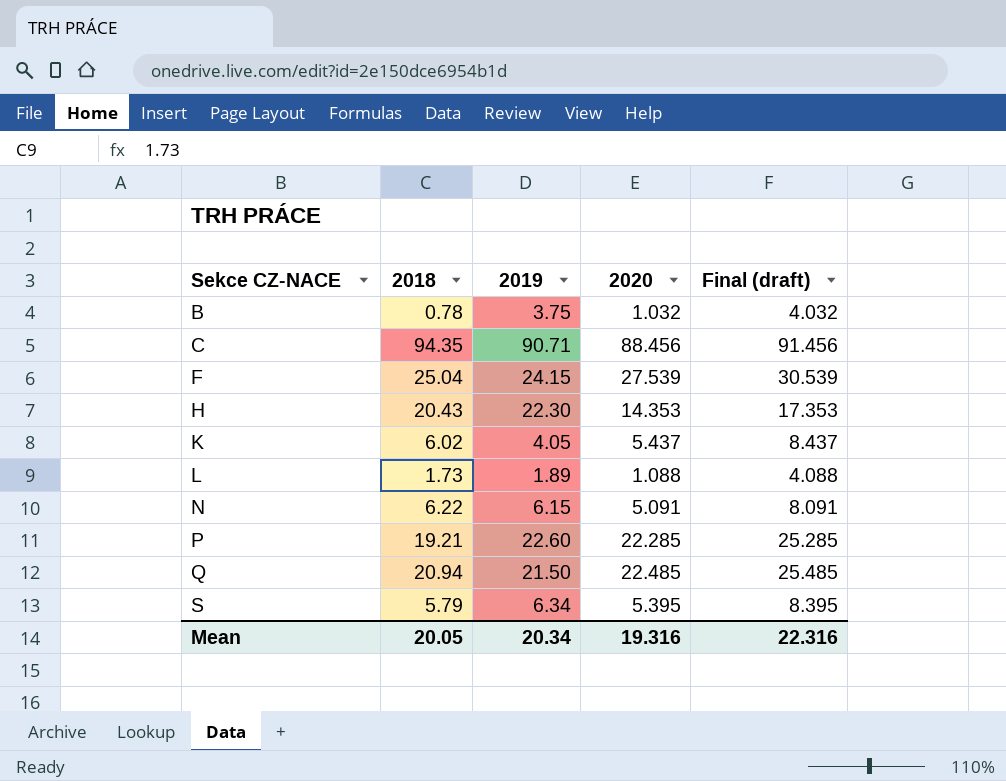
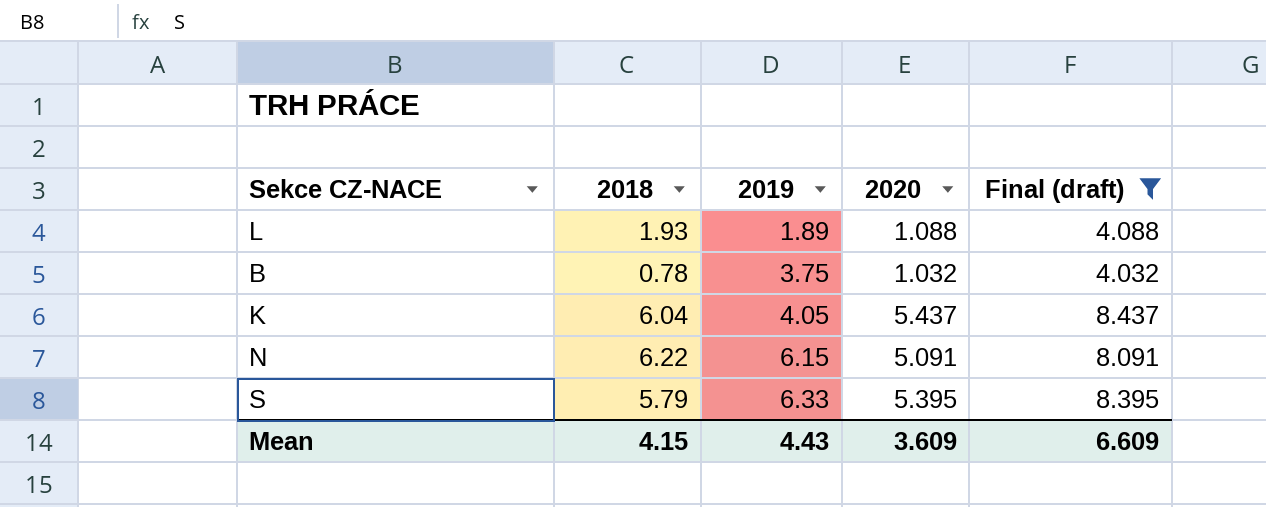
filter: none -> Final (draft) <= 8.437
row order: Sekce CZ-NACE ascending -> 2019 ascending
L | 2018: 1.73 -> 1.93
K | 2018: 6.02 -> 6.04
S | 2019: 6.34 -> 6.33
Mean | 2018: 20.05 -> 4.15
Mean | 2019: 20.34 -> 4.43
Mean | 2020: 19.316 -> 3.609
Mean | Final (draft): 22.316 -> 6.609

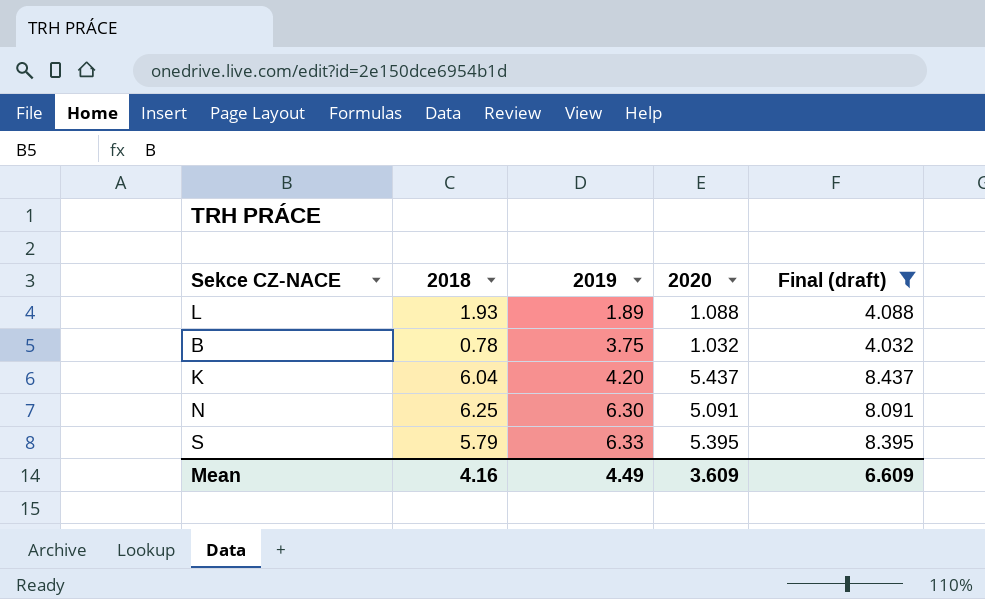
K | 2019: 4.05 -> 4.20
N | 2018: 6.22 -> 6.25
N | 2019: 6.15 -> 6.30
Mean | 2018: 4.15 -> 4.16
Mean | 2019: 4.43 -> 4.49

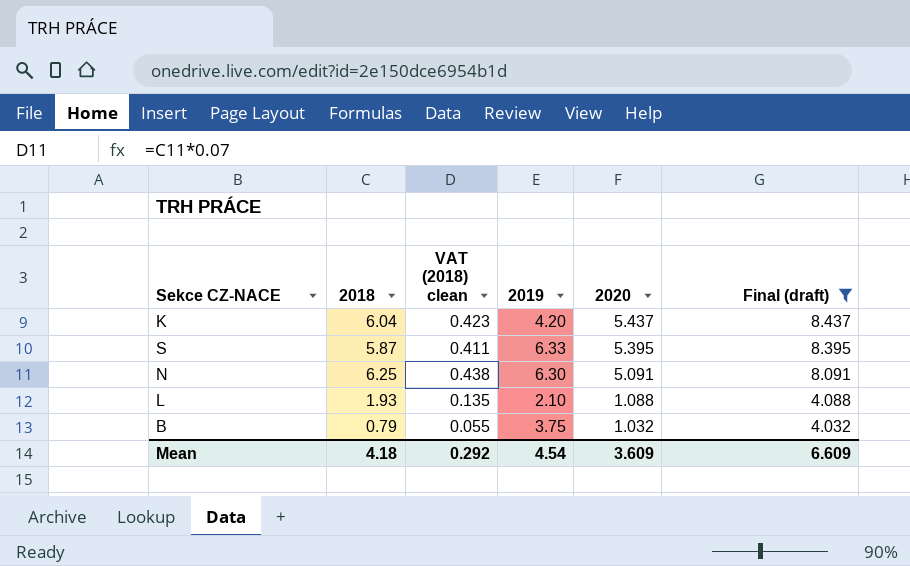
row order: 2019 ascending -> 2020 descending
column VAT (2018) clean | formula: none -> [2018] * 0.07
S | 2018: 5.79 -> 5.87
L | 2019: 1.89 -> 2.10
B | 2018: 0.78 -> 0.79
Mean | 2018: 4.16 -> 4.18
Mean | 2019: 4.49 -> 4.54

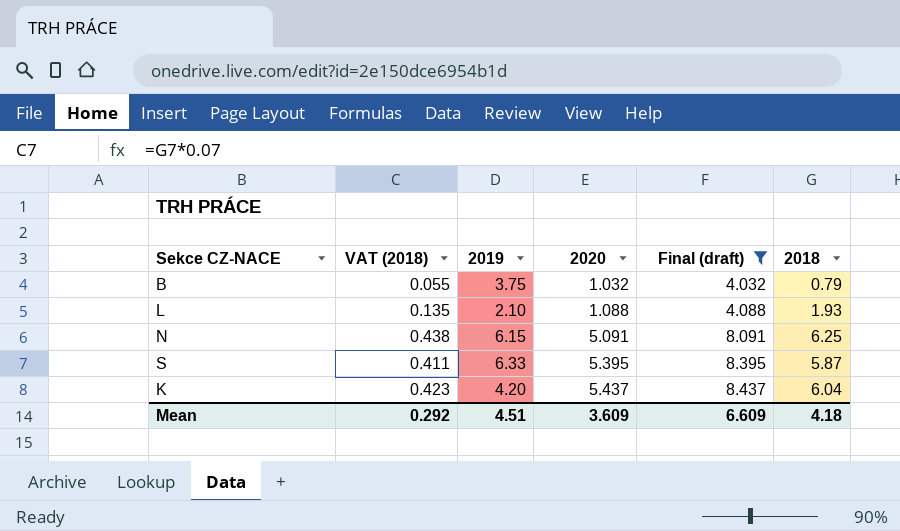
row order: 2020 descending -> 2020 ascending
column name: VAT (2018) clean -> VAT (2018)
column 2018 | position: 2 -> 6
N | 2019: 6.30 -> 6.15
Mean | 2019: 4.54 -> 4.51

